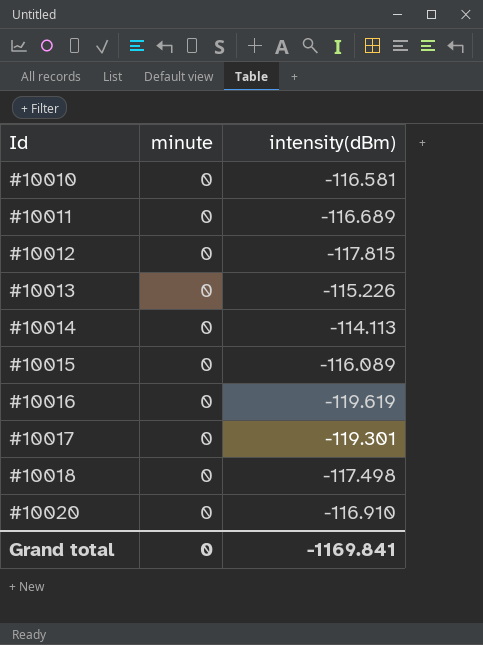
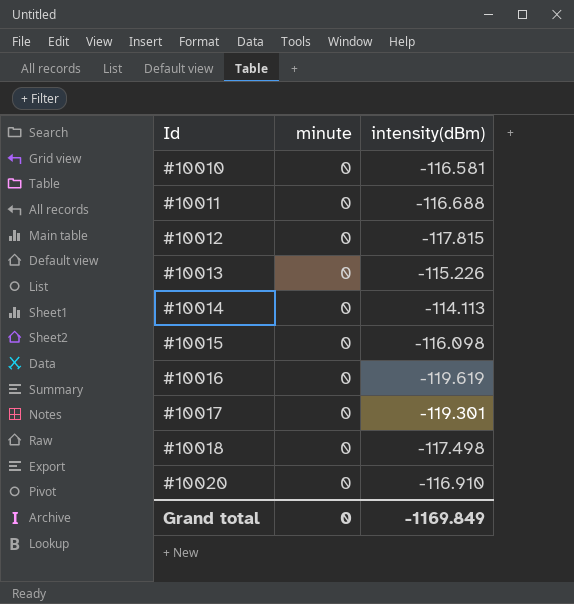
#10011 | intensity(dBm): -116.689 -> -116.688
#10015 | intensity(dBm): -116.089 -> -116.098
Grand total | intensity(dBm): -1169.841 -> -1169.849

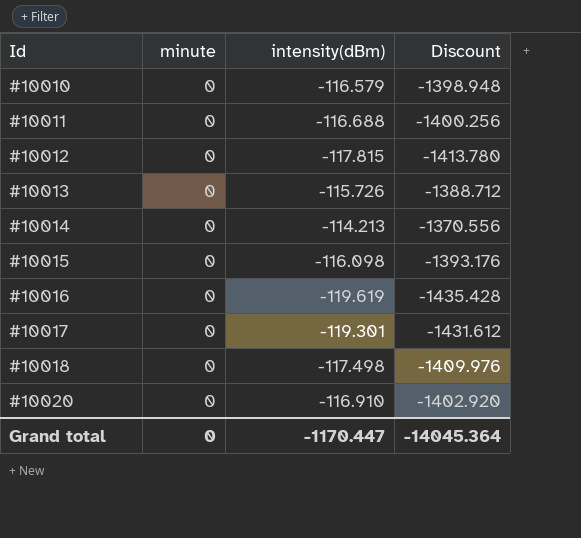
column Discount | formula: none -> [intensity(dBm)] * 12
#10010 | intensity(dBm): -116.581 -> -116.579
#10013 | intensity(dBm): -115.226 -> -115.726
#10014 | intensity(dBm): -114.113 -> -114.213
Grand total | intensity(dBm): -1169.849 -> -1170.447

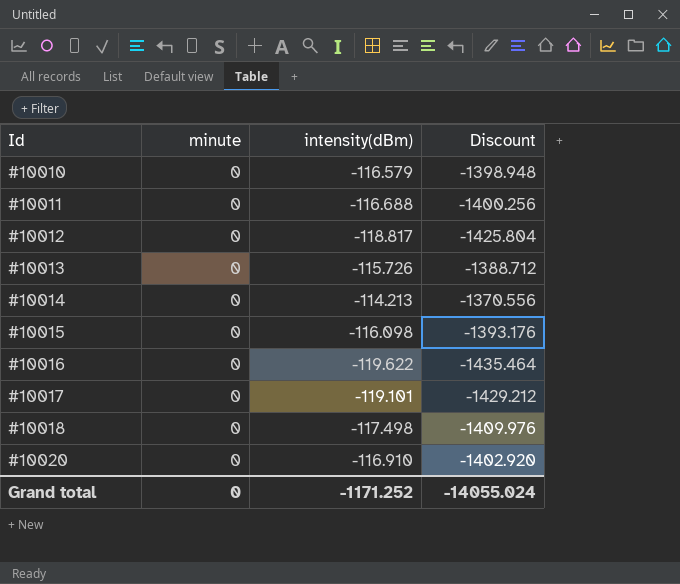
#10012 | intensity(dBm): -117.815 -> -118.817
#10012 | Discount: -1413.780 -> -1425.804
#10016 | intensity(dBm): -119.619 -> -119.622
#10016 | Discount: -1435.428 -> -1435.464
#10017 | intensity(dBm): -119.301 -> -119.101
#10017 | Discount: -1431.612 -> -1429.212
Grand total | intensity(dBm): -1170.447 -> -1171.252
Grand total | Discount: -14045.364 -> -14055.024

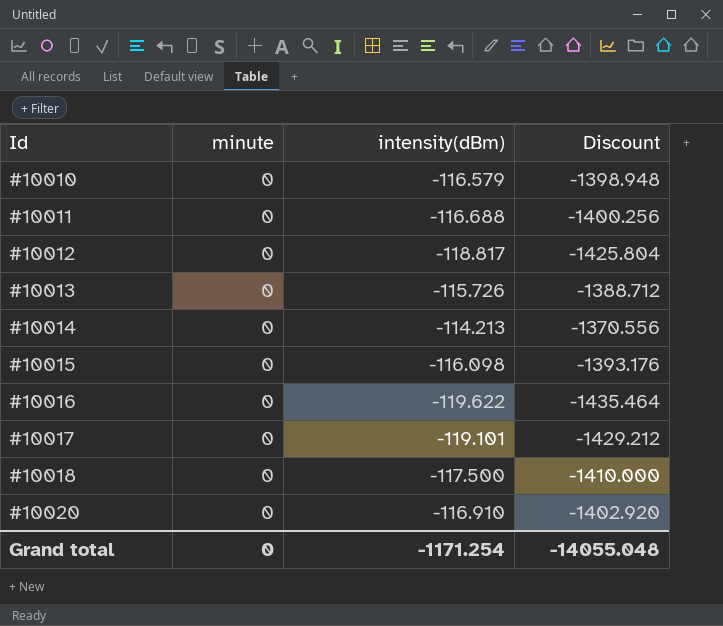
#10018 | intensity(dBm): -117.498 -> -117.500
#10018 | Discount: -1409.976 -> -1410.000
Grand total | intensity(dBm): -1171.252 -> -1171.254
Grand total | Discount: -14055.024 -> -14055.048

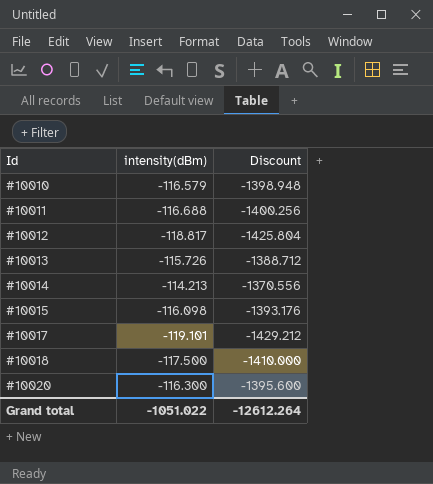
column minute | position: 2 -> none
row #10016: 0 | -119.622 | -1435.464 -> none
#10020 | intensity(dBm): -116.910 -> -116.300
#10020 | Discount: -1402.920 -> -1395.600
Grand total | intensity(dBm): -1171.254 -> -1051.022
Grand total | Discount: -14055.048 -> -12612.264

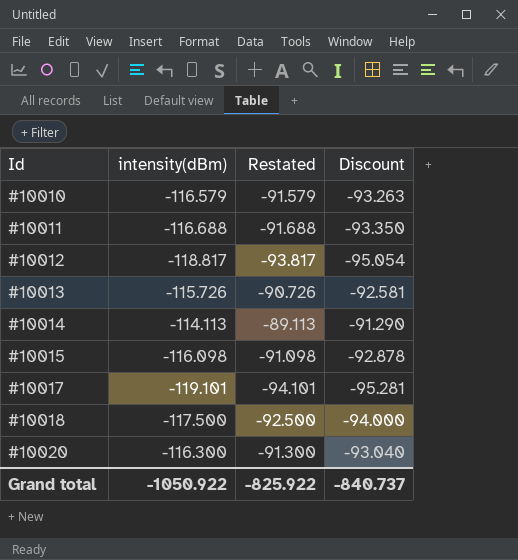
column Restated | formula: none -> [intensity(dBm)] + 25
column Discount | formula: [intensity(dBm)] * 12 -> [intensity(dBm)] * 0.8
#10014 | intensity(dBm): -114.213 -> -114.113
Grand total | intensity(dBm): -1051.022 -> -1050.922
Grand total | Discount: -12612.264 -> -840.737

